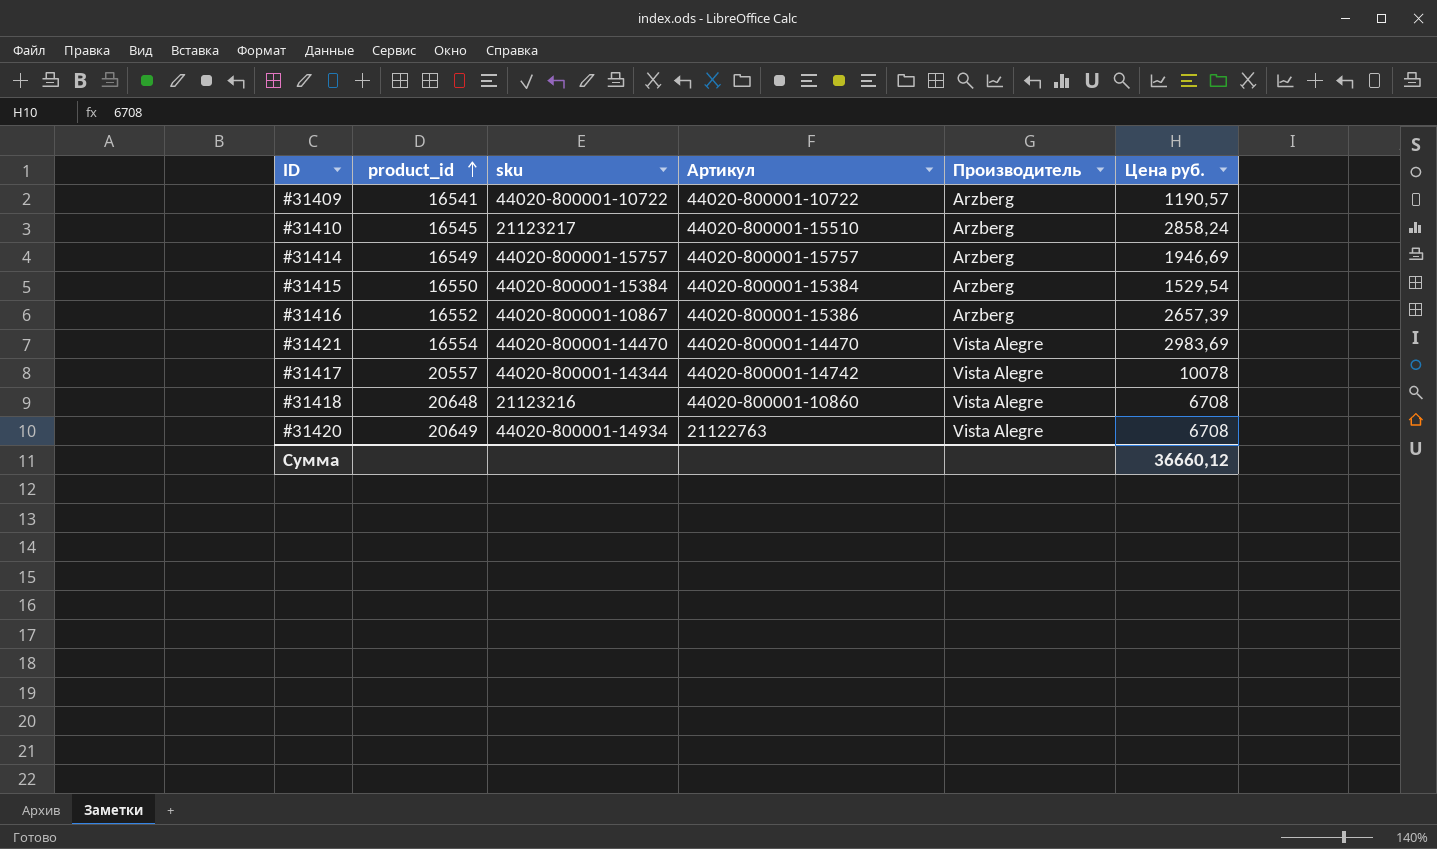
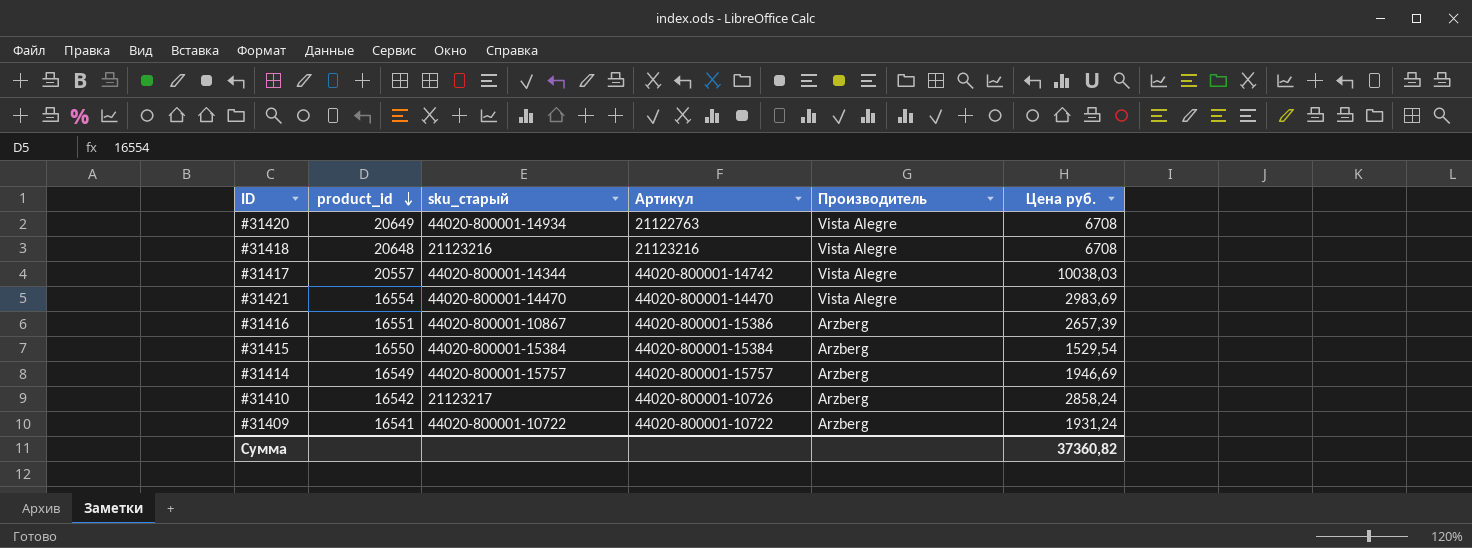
row order: product_id ascending -> product_id descending
column name: sku -> sku_старый
#31418 | Артикул: 44020-800001-10860 -> 21123216
#31417 | Цена руб.: 10078 -> 10038,03
#31416 | product_id: 16552 -> 16551
#31410 | product_id: 16545 -> 16542
#31410 | Артикул: 44020-800001-15510 -> 44020-800001-10726
#31409 | Цена руб.: 1190,57 -> 1931,24
Сумма | Цена руб.: 36660,12 -> 37360,82

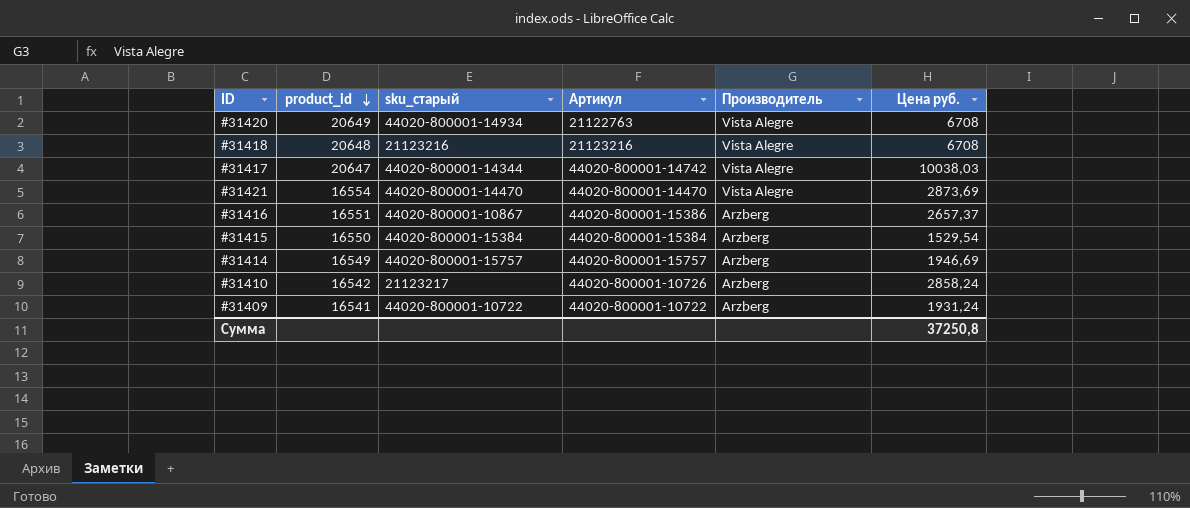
#31417 | product_id: 20557 -> 20647
#31421 | Цена руб.: 2983,69 -> 2873,69
#31416 | Цена руб.: 2657,39 -> 2657,37
Сумма | Цена руб.: 37360,82 -> 37250,8

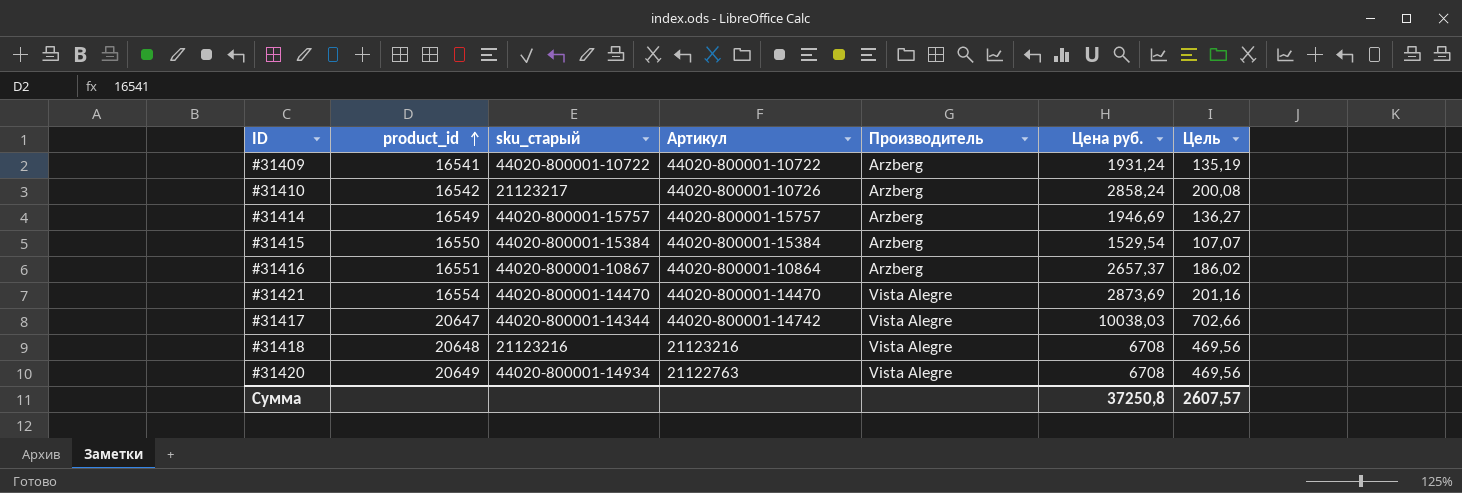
row order: product_id descending -> product_id ascending
column Цель | formula: none -> [Цена руб.] * 0,07
#31416 | Артикул: 44020-800001-15386 -> 44020-800001-10864

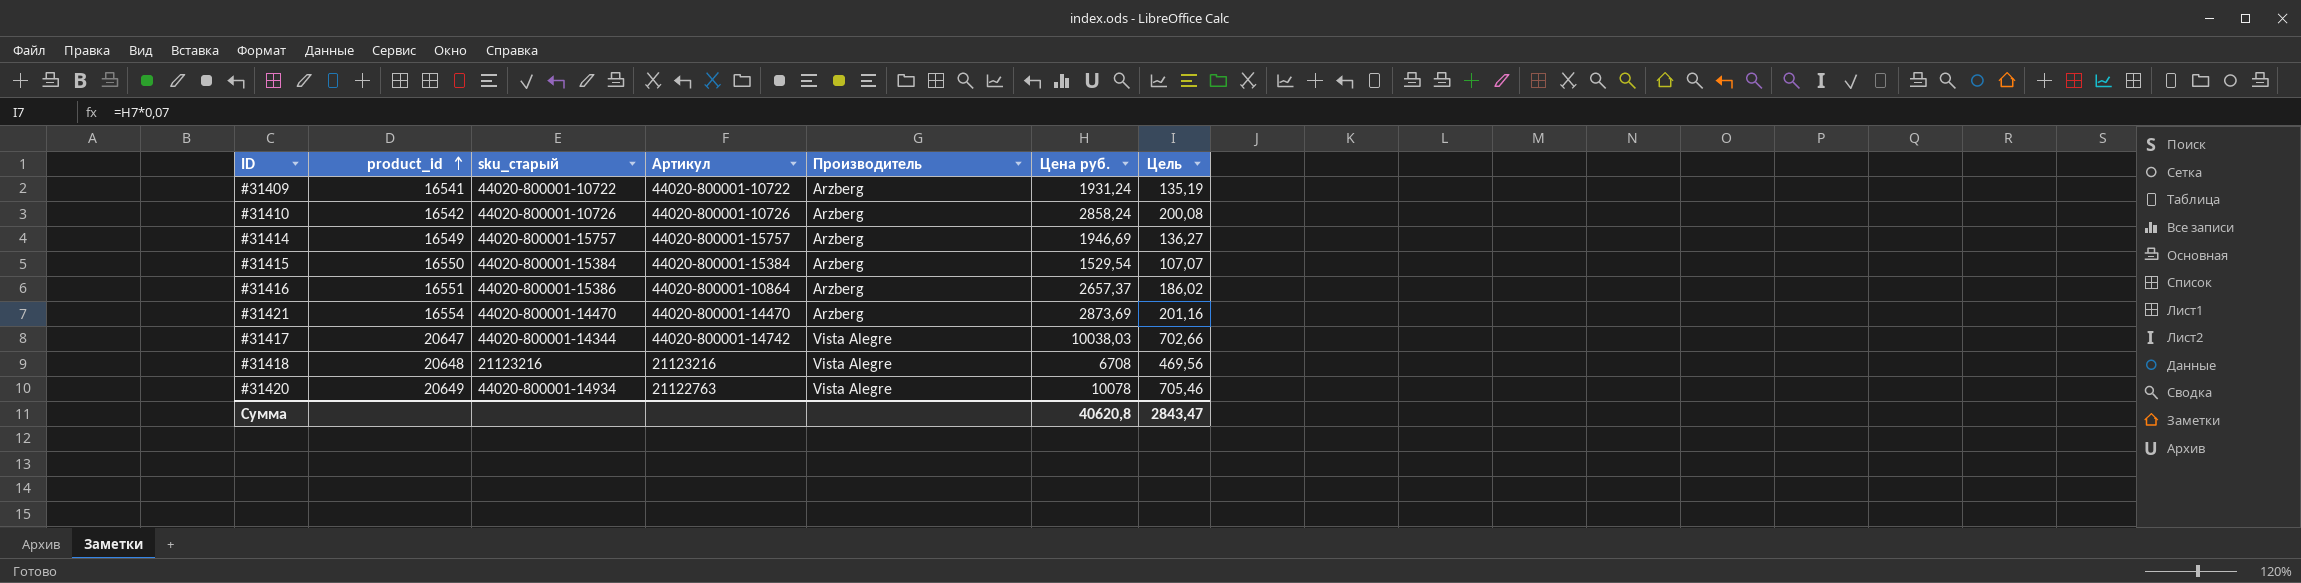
#31410 | sku_старый: 21123217 -> 44020-800001-10726
#31416 | sku_старый: 44020-800001-10867 -> 44020-800001-15386
#31421 | Производитель: Vista Alegre -> Arzberg
#31420 | Цена руб.: 6708 -> 10078
#31420 | Цель: 469,56 -> 705,46
Сумма | Цена руб.: 37250,8 -> 40620,8
Сумма | Цель: 2607,57 -> 2843,47

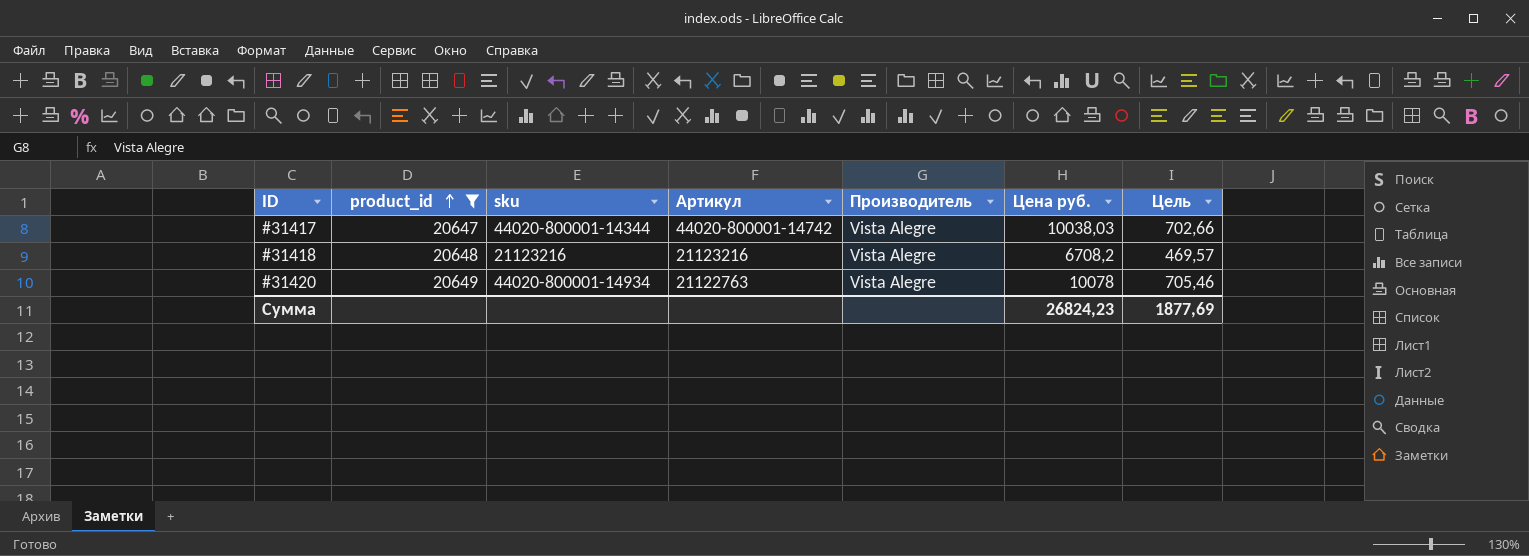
filter: none -> product_id >= 20647
column name: sku_старый -> sku
#31418 | Цена руб.: 6708 -> 6708,2
#31418 | Цель: 469,56 -> 469,57
Сумма | Цена руб.: 40620,8 -> 26824,23
Сумма | Цель: 2843,47 -> 1877,69

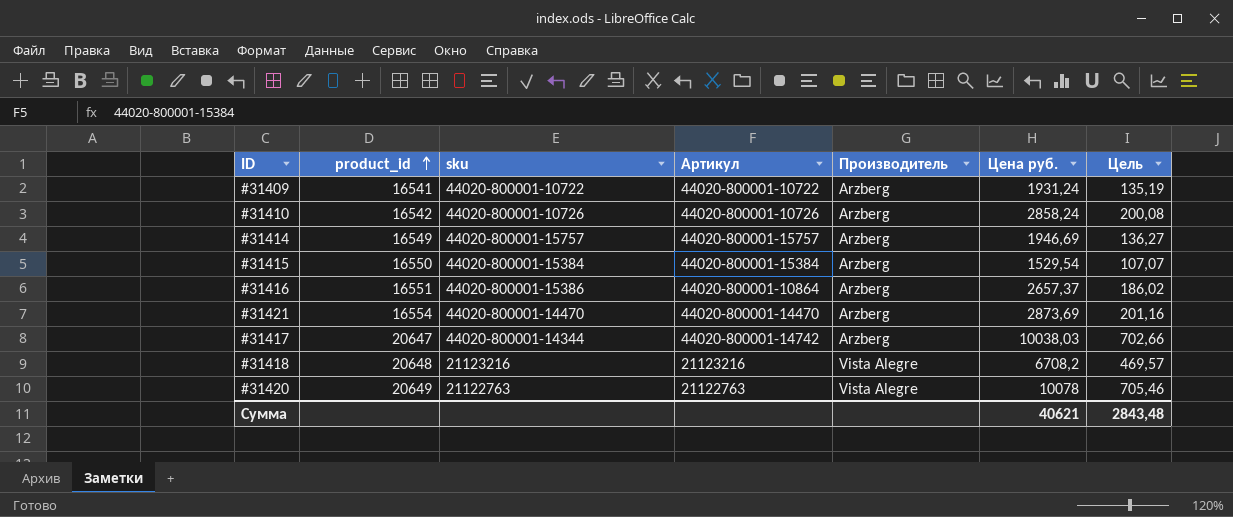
filter: product_id >= 20647 -> none
#31417 | Производитель: Vista Alegre -> Arzberg
#31420 | sku: 44020-800001-14934 -> 21122763
Сумма | Цена руб.: 26824,23 -> 40621
Сумма | Цель: 1877,69 -> 2843,48

